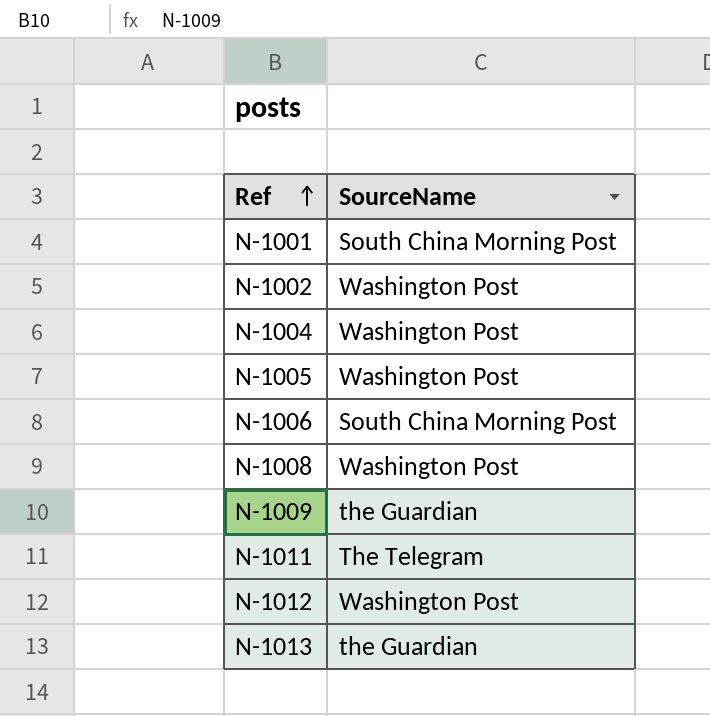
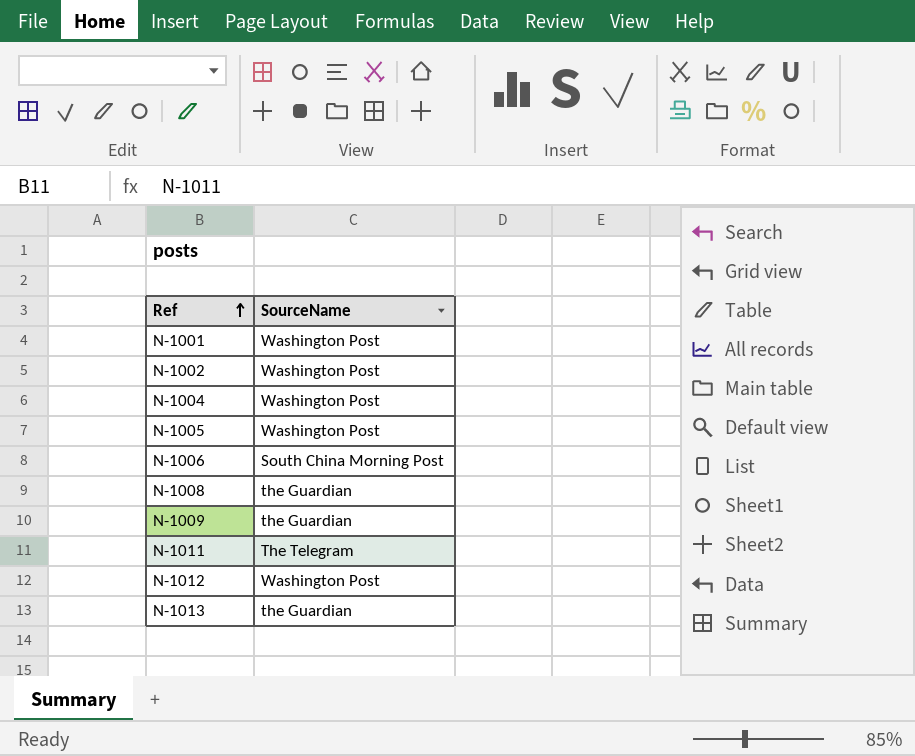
N-1001 | SourceName: South China Morning Post -> Washington Post
N-1008 | SourceName: Washington Post -> the Guardian

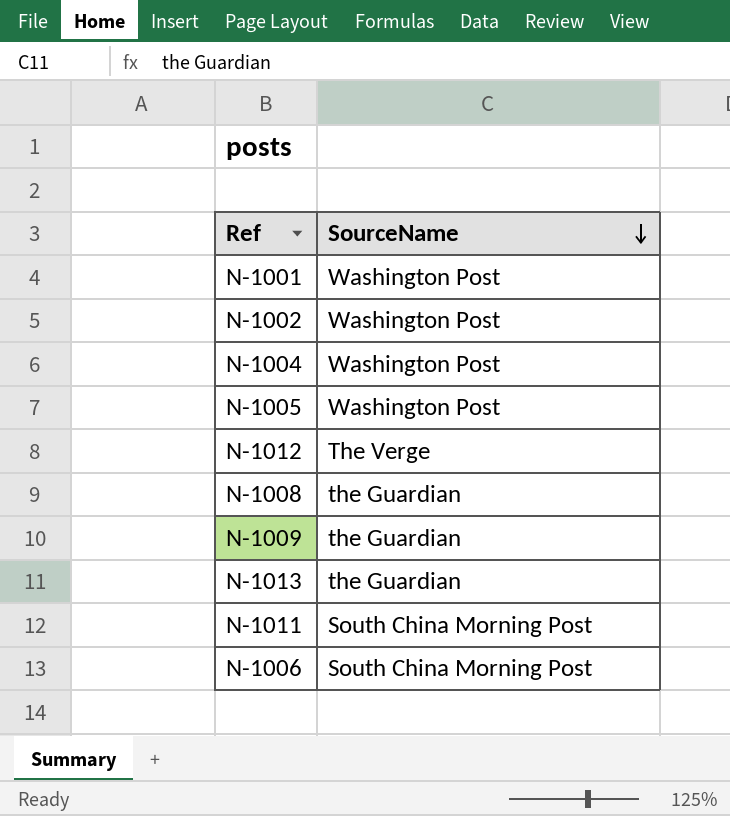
row order: Ref ascending -> SourceName descending
N-1012 | SourceName: Washington Post -> The Verge
N-1011 | SourceName: The Telegram -> South China Morning Post

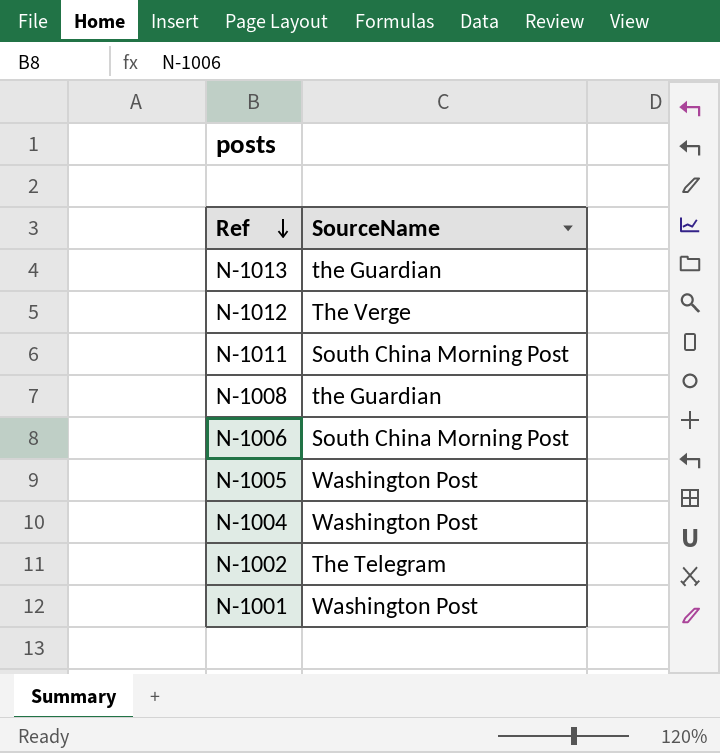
row order: SourceName descending -> Ref descending
row N-1009: the Guardian -> none
N-1002 | SourceName: Washington Post -> The Telegram

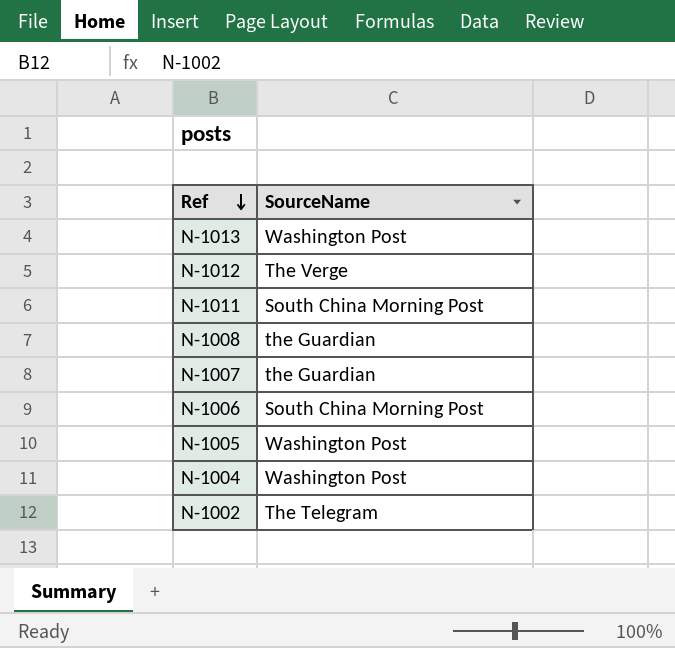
row N-1001: Washington Post -> none
N-1013 | SourceName: the Guardian -> Washington Post
row N-1007: none -> the Guardian

